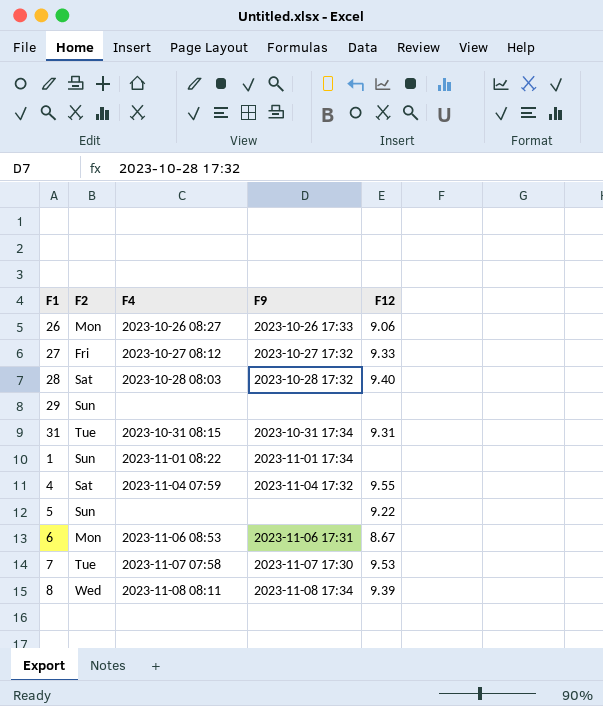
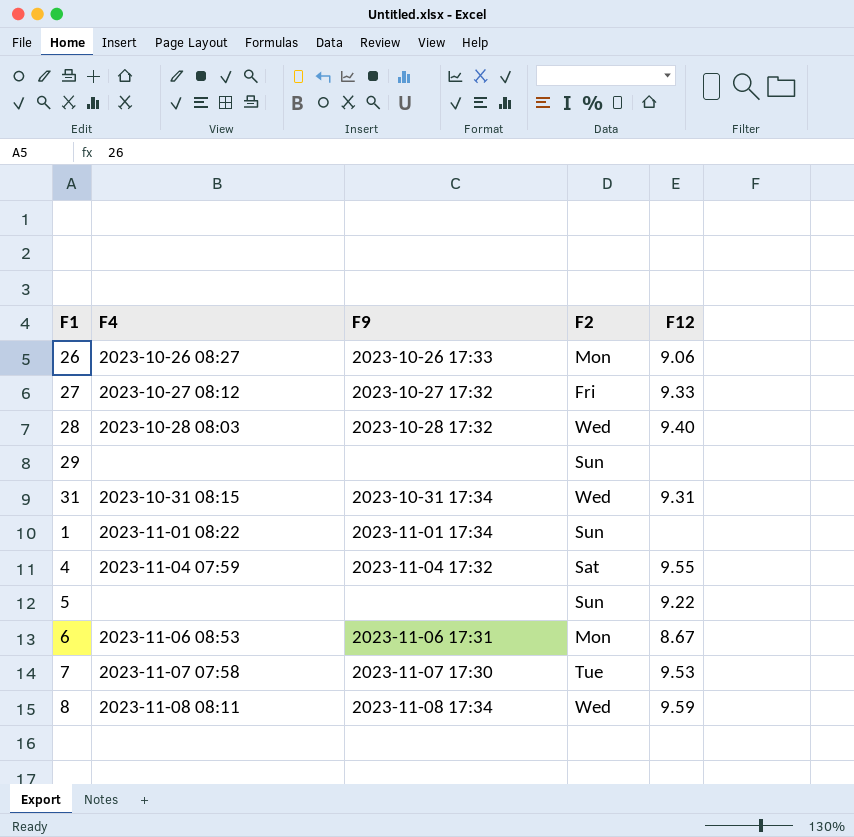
column F2 | position: 2 -> 4
28 | F2: Sat -> Wed
31 | F2: Tue -> Wed
8 | F12: 9.39 -> 9.59

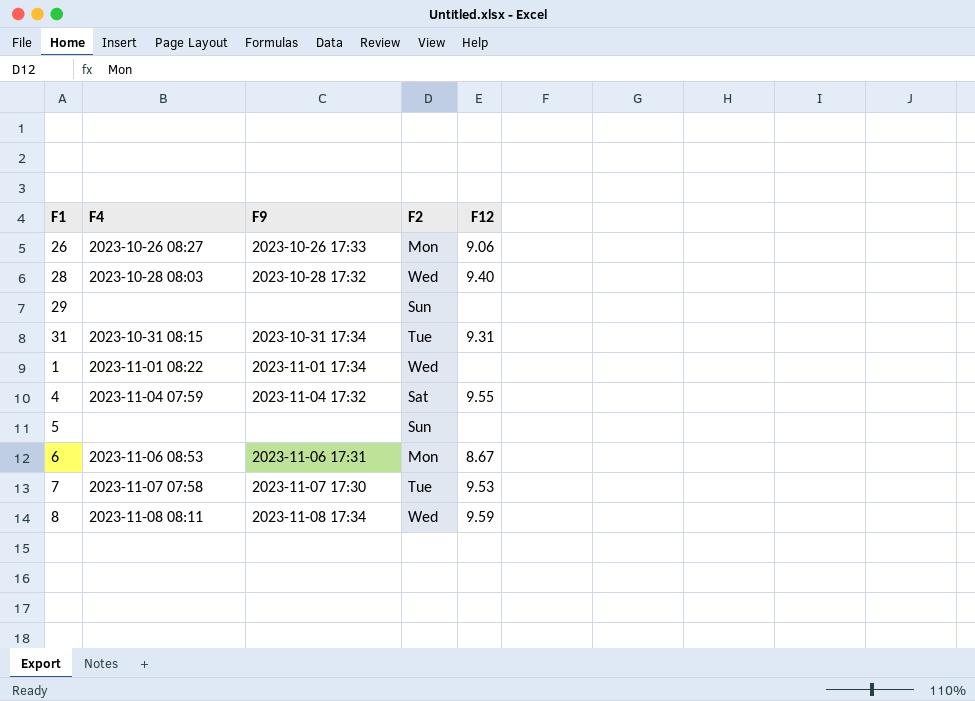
row 27: 2023-10-27 08:12 | 2023-10-27 17:32 | Fri | 9.33 -> none
31 | F2: Wed -> Tue
1 | F2: Sun -> Wed
5 | F12: 9.22 -> none

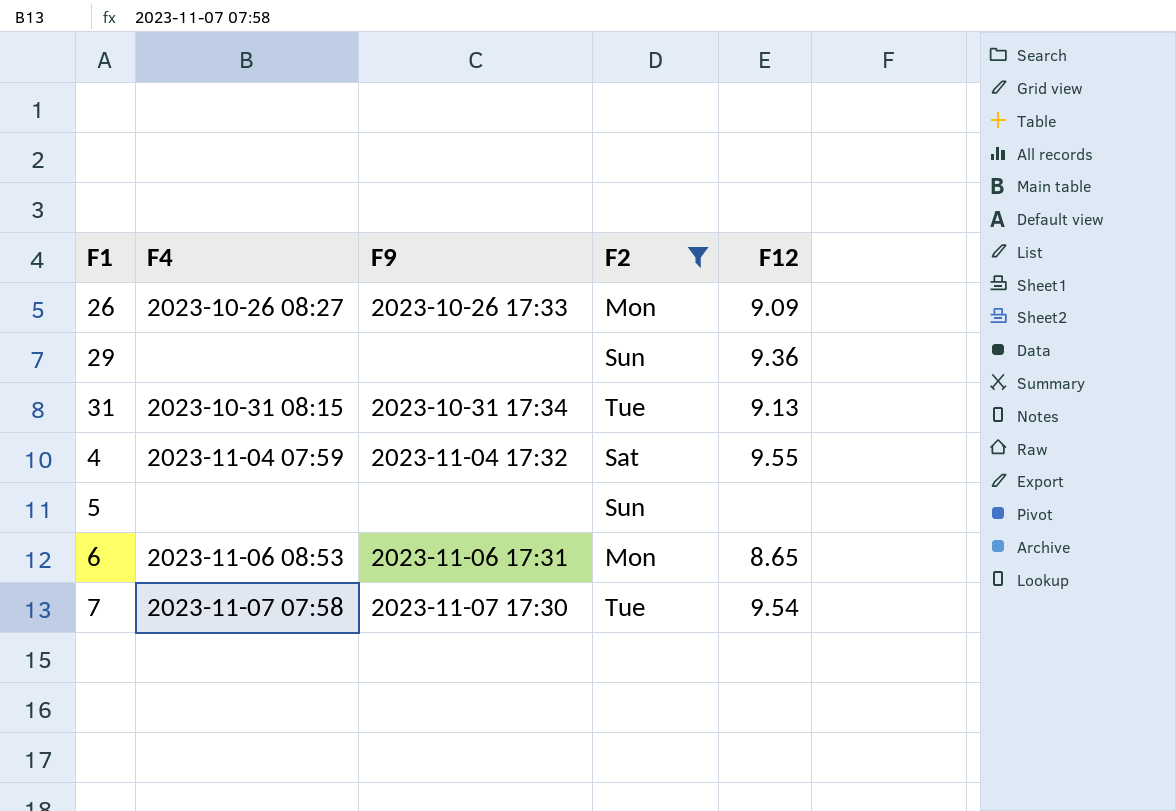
filter: none -> F2 != Wed
26 | F12: 9.06 -> 9.09
29 | F12: none -> 9.36
31 | F12: 9.31 -> 9.13
6 | F12: 8.67 -> 8.65
7 | F12: 9.53 -> 9.54

